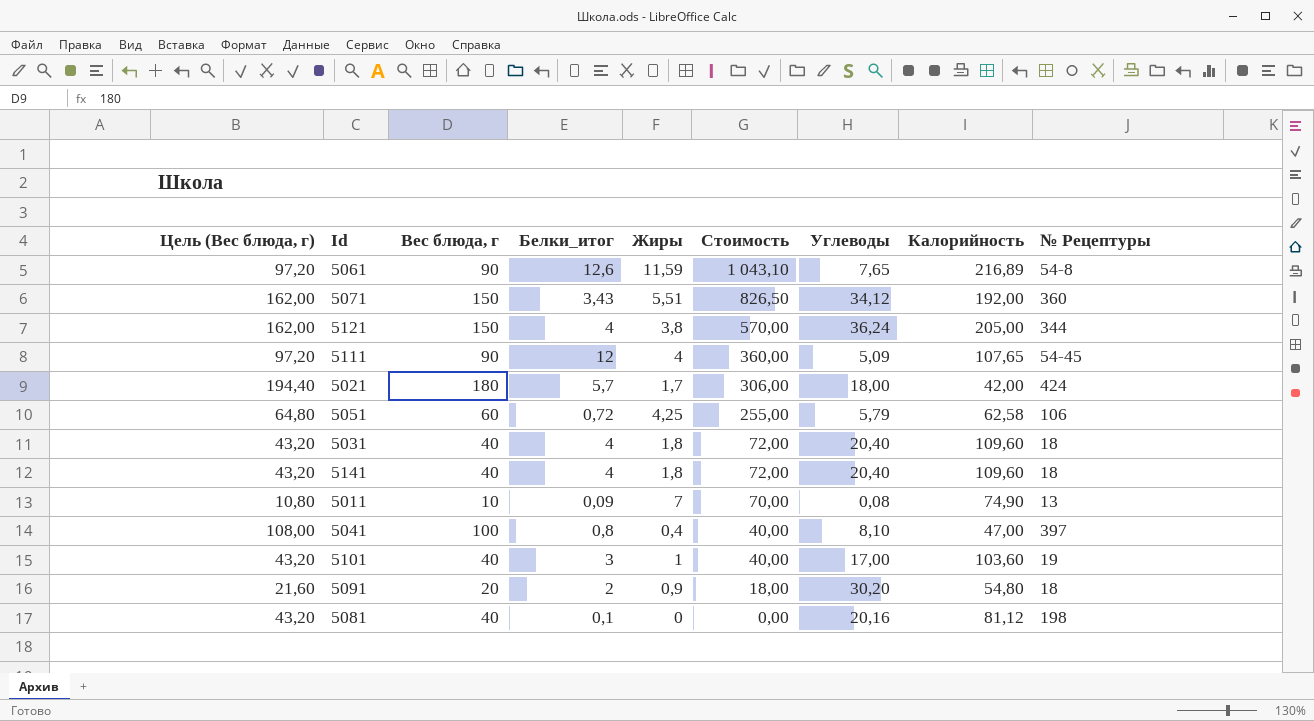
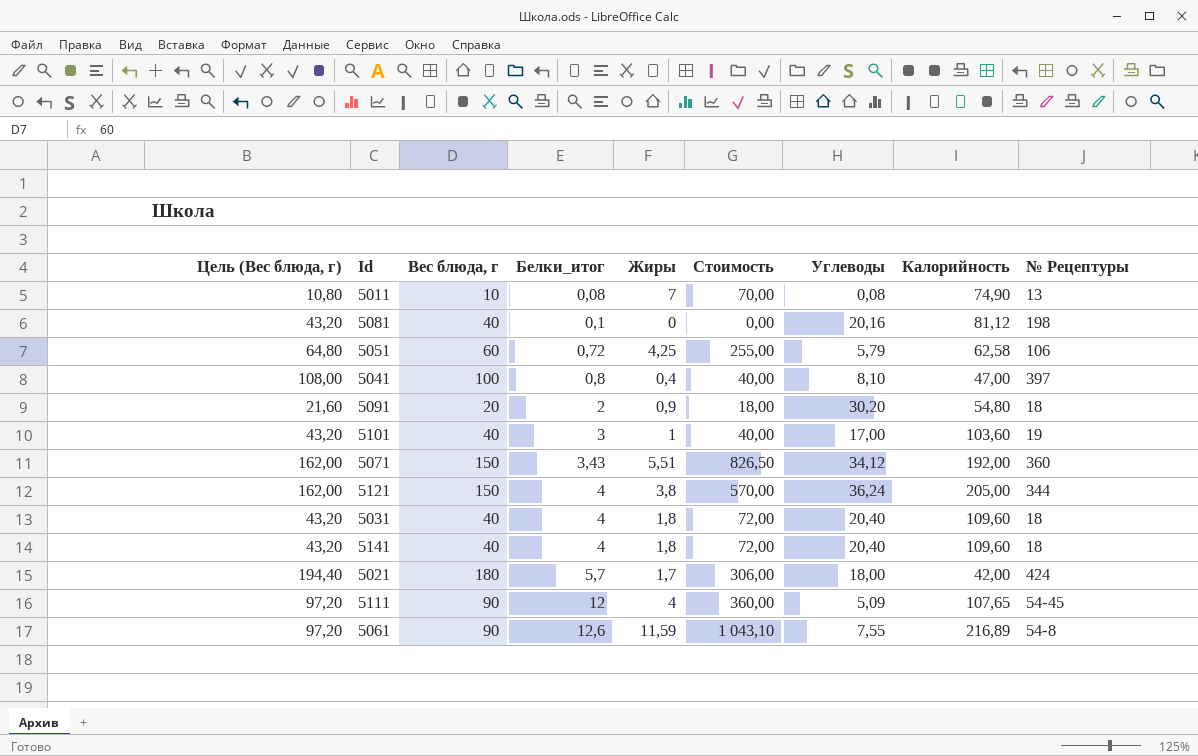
row order: Стоимость descending -> Белки_итог ascending
5011 | Белки_итог: 0,09 -> 0,08
5061 | Углеводы: 7,65 -> 7,55

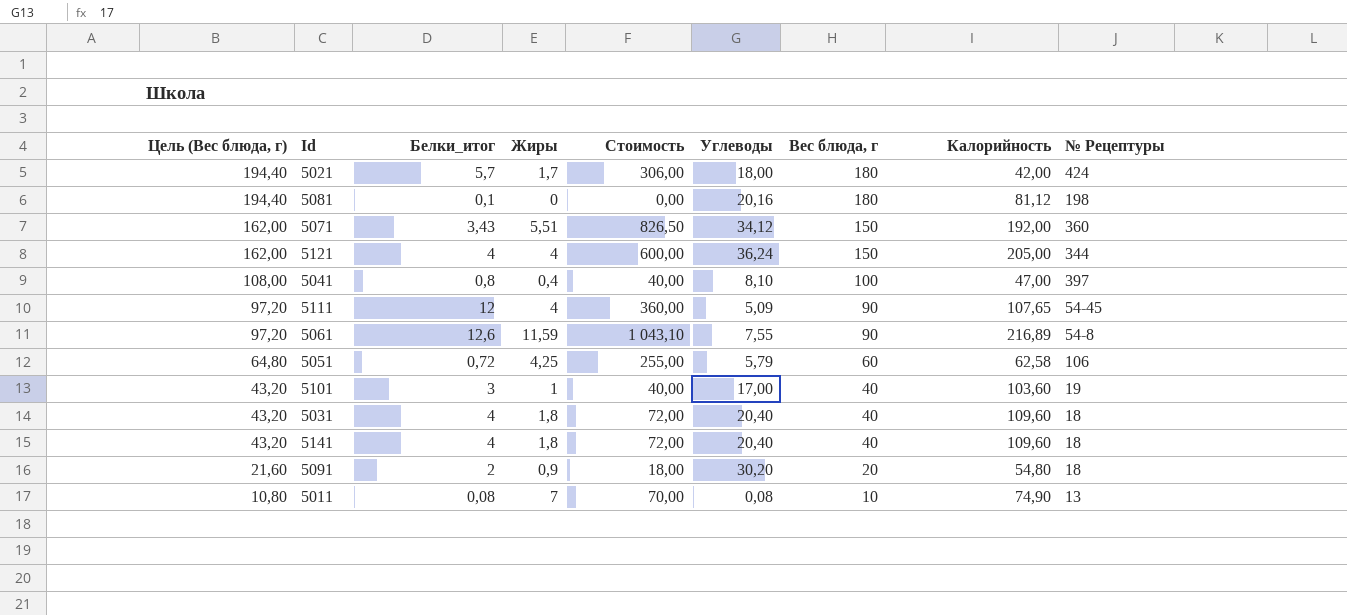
row order: Белки_итог ascending -> Цель (Вес блюда, г) descending
column Вес блюда, г | position: 3 -> 7
5081 | Цель (Вес блюда, г): 43,20 -> 194,40
5081 | Вес блюда, г: 40 -> 180
5121 | Жиры: 3,8 -> 4
5121 | Стоимость: 570,00 -> 600,00

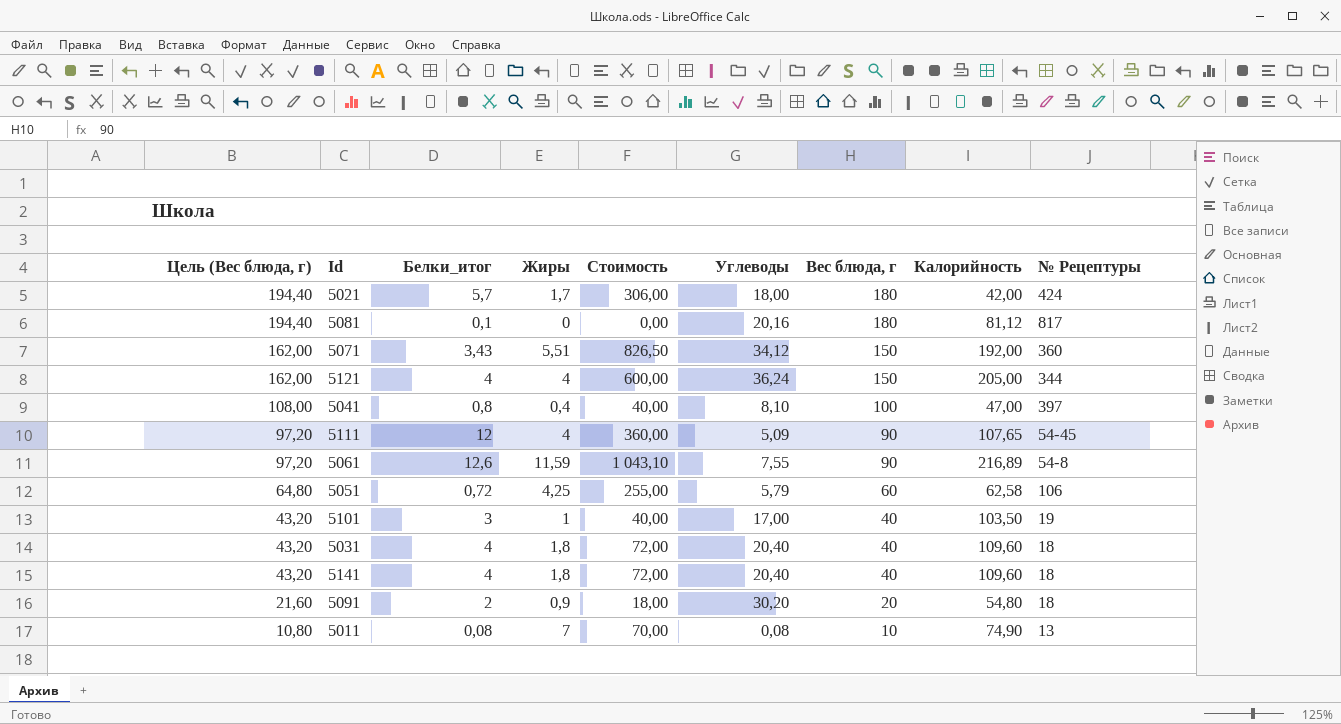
5081 | № Рецептуры: 198 -> 817
5101 | Калорийность: 103,60 -> 103,50

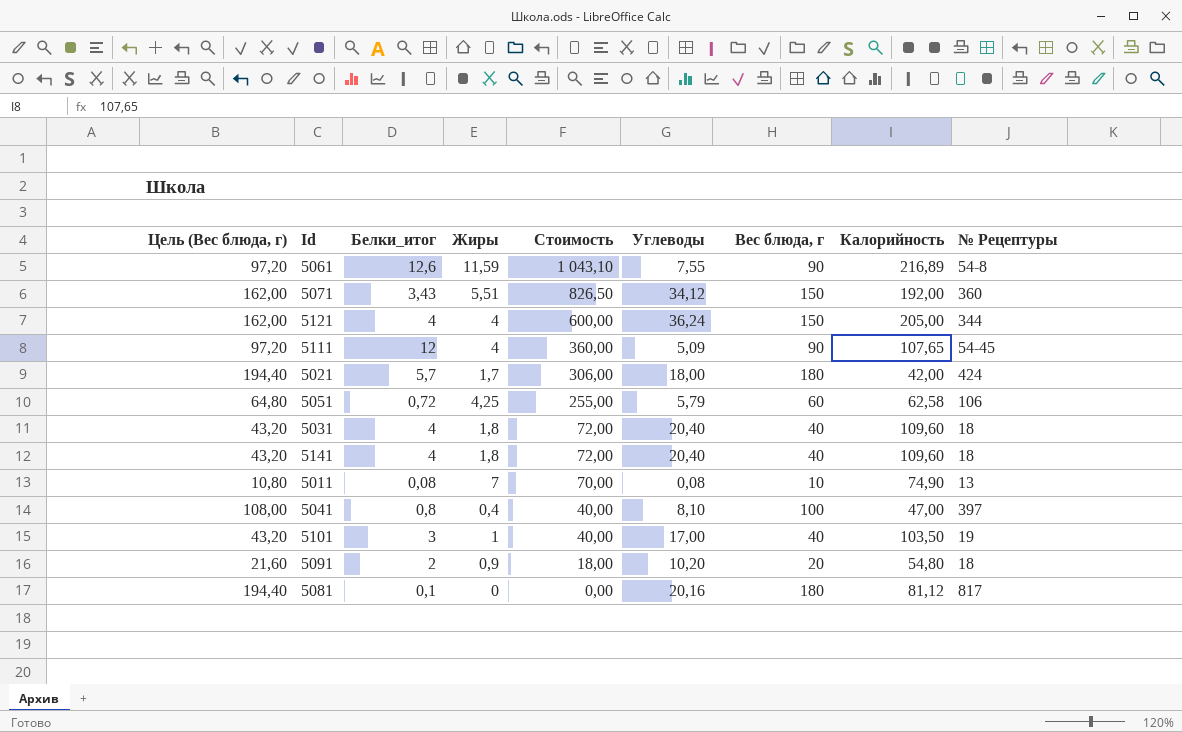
row order: Цель (Вес блюда, г) descending -> Стоимость descending
5091 | Углеводы: 30,20 -> 10,20

